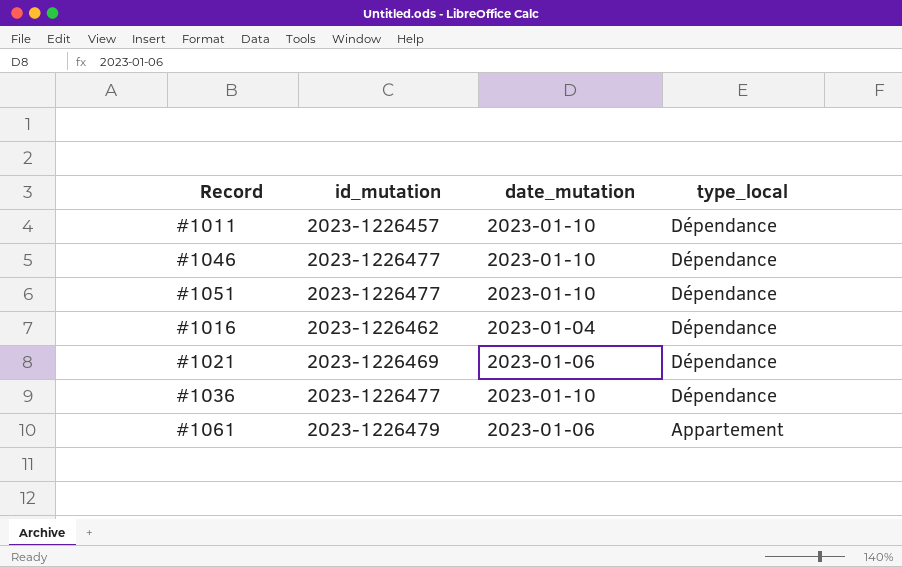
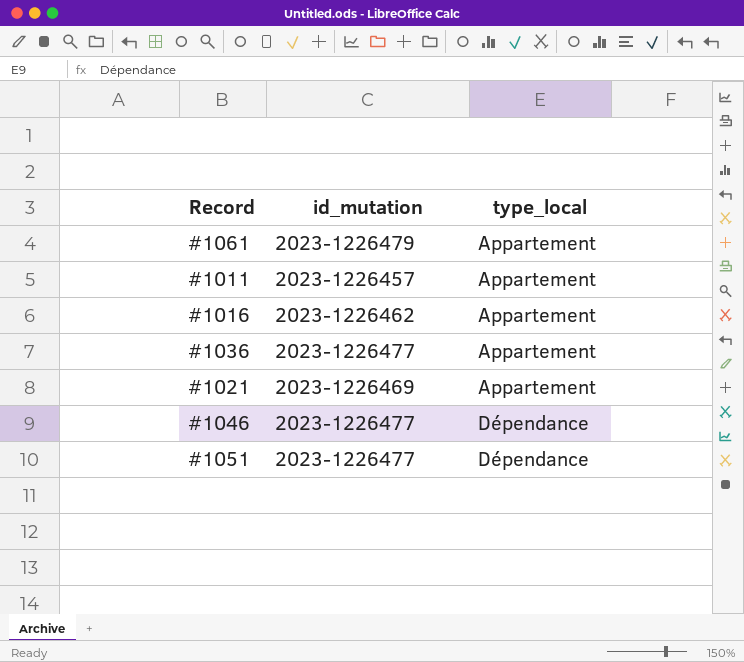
row order: type_local descending -> type_local ascending
column date_mutation | position: 3 -> none
#1011 | type_local: Dépendance -> Appartement
#1016 | type_local: Dépendance -> Appartement
#1036 | type_local: Dépendance -> Appartement
#1021 | type_local: Dépendance -> Appartement

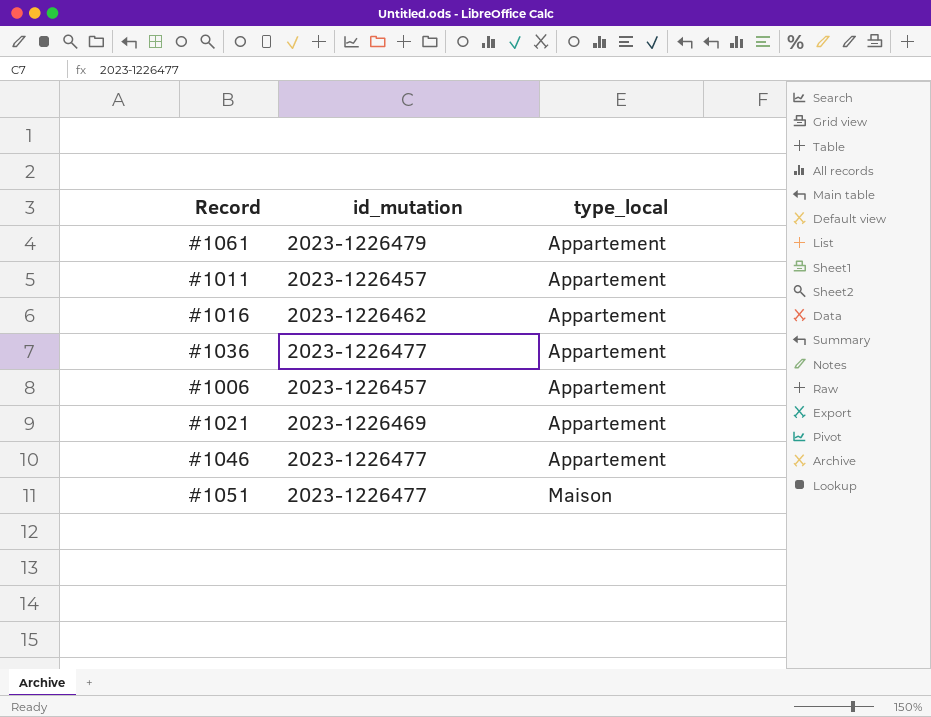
row #1006: none -> 2023-1226457 | Appartement
#1046 | type_local: Dépendance -> Appartement
#1051 | type_local: Dépendance -> Maison

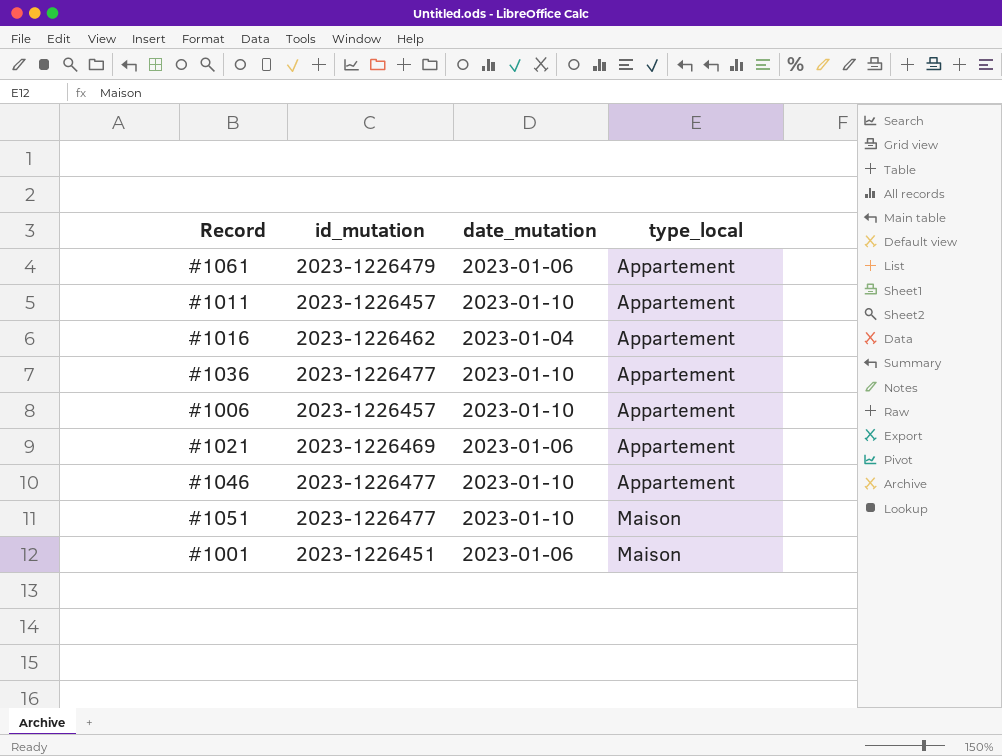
column date_mutation | position: none -> 3
row #1001: none -> 2023-1226451 | 2023-01-06 | Maison

